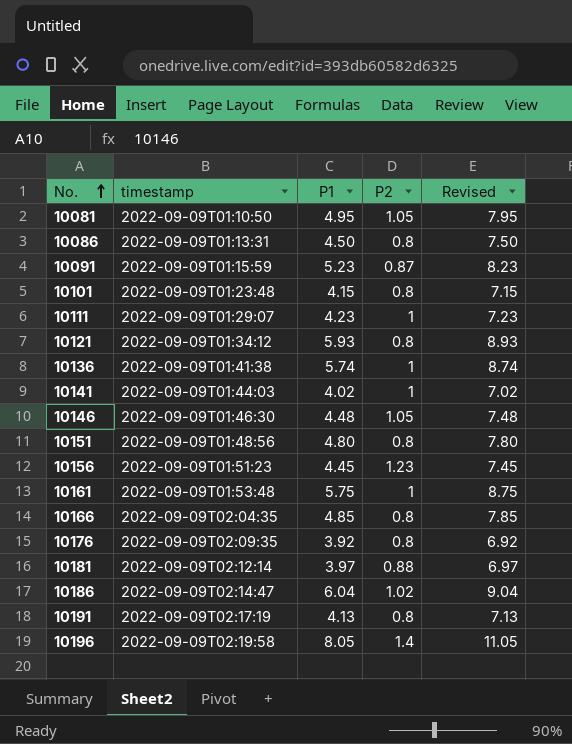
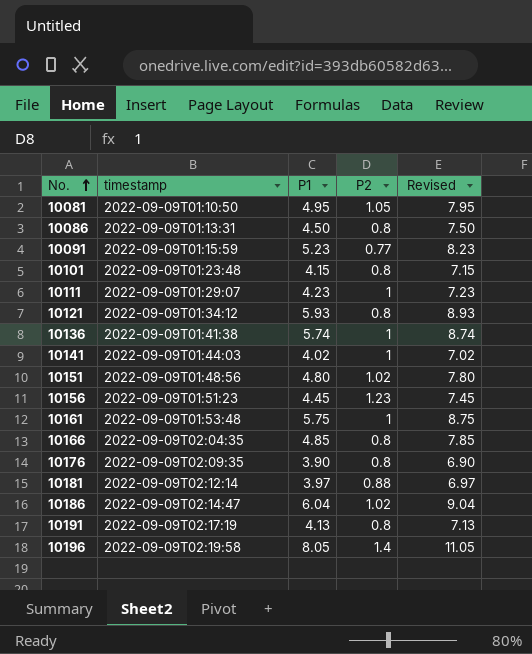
row 10146: 2022-09-09T01:46:30 | 4.48 | 1.05 | 7.48 -> none
10091 | P2: 0.87 -> 0.77
10151 | P2: 0.8 -> 1.02
10176 | P1: 3.92 -> 3.90
10176 | Revised: 6.92 -> 6.90

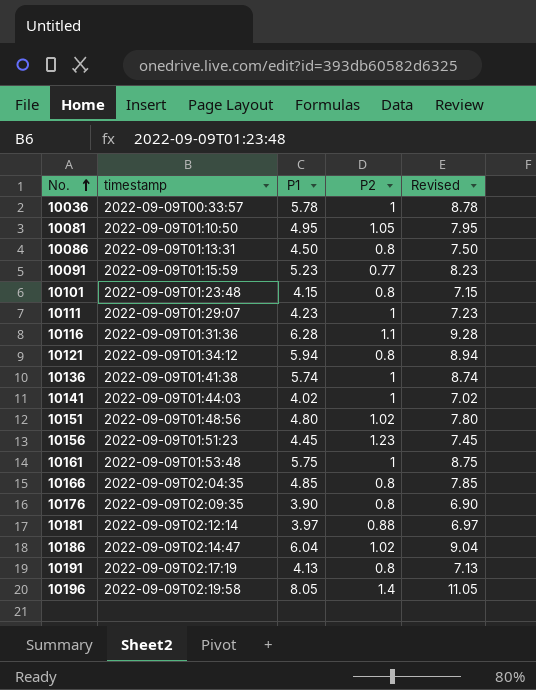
row 10036: none -> 2022-09-09T00:33:57 | 5.78 | 1 | 8.78
row 10116: none -> 2022-09-09T01:31:36 | 6.28 | 1.1 | 9.28
10121 | P1: 5.93 -> 5.94
10121 | Revised: 8.93 -> 8.94

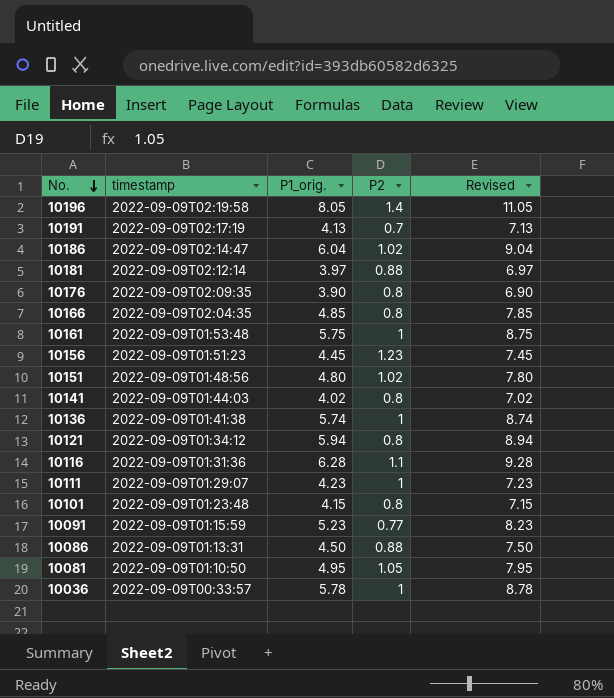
row order: No. ascending -> No. descending
column name: P1 -> P1_orig.
10191 | P2: 0.8 -> 0.7
10141 | P2: 1 -> 0.8
10086 | P2: 0.8 -> 0.88

